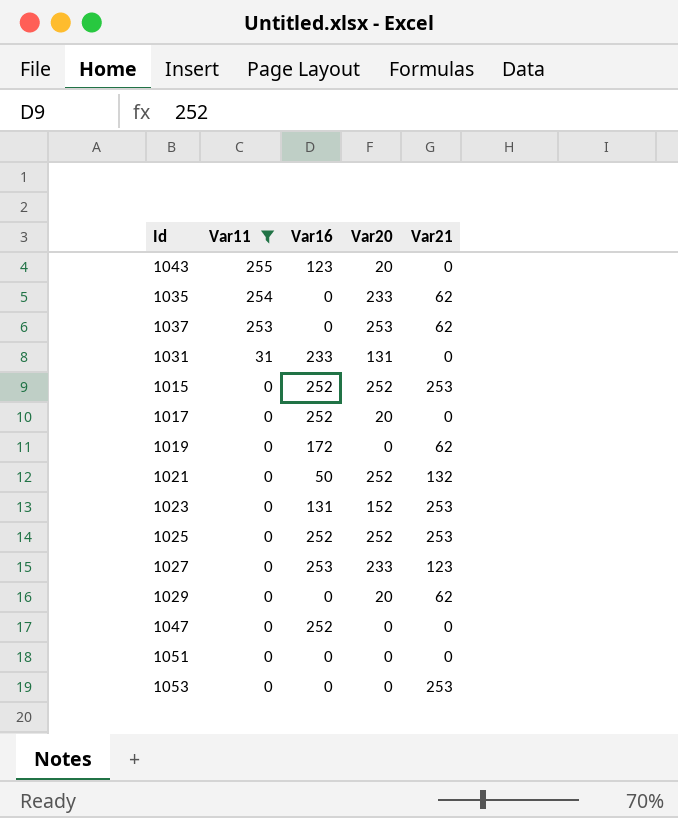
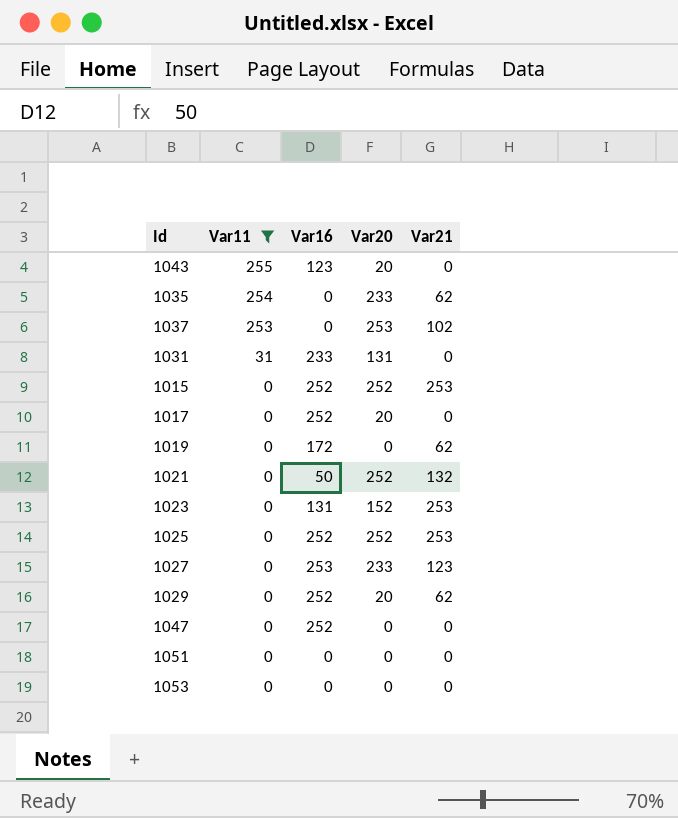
1037 | Var21: 62 -> 102
1029 | Var16: 0 -> 252
1053 | Var21: 253 -> 0

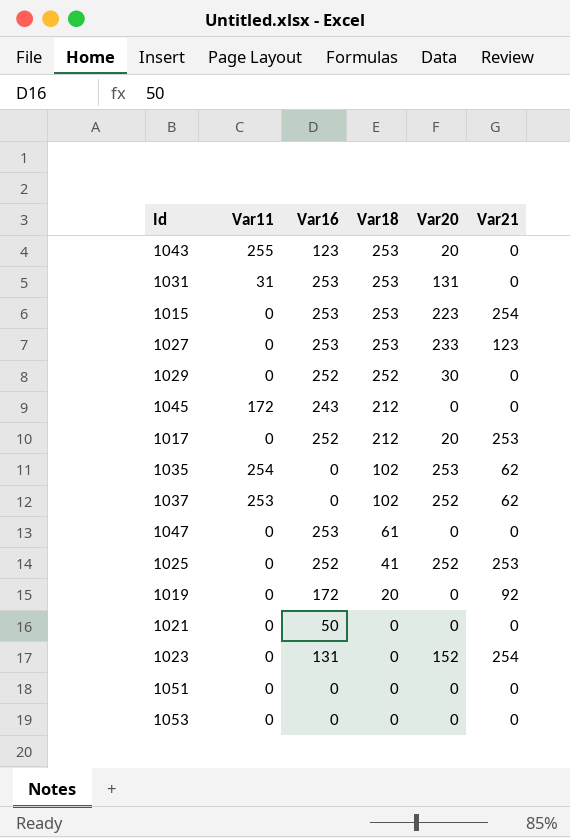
filter: Var11 != 172 -> none
row order: Var11 descending -> Var18 descending
column Var18 | position: none -> 4
1031 | Var16: 233 -> 253
1015 | Var16: 252 -> 253
1015 | Var20: 252 -> 223
1015 | Var21: 253 -> 254
1029 | Var20: 20 -> 30
1029 | Var21: 62 -> 0
1017 | Var21: 0 -> 253
1035 | Var20: 233 -> 253
1037 | Var20: 253 -> 252
1037 | Var21: 102 -> 62
1047 | Var16: 252 -> 253
1019 | Var21: 62 -> 92
1021 | Var20: 252 -> 0
1021 | Var21: 132 -> 0
1023 | Var21: 253 -> 254

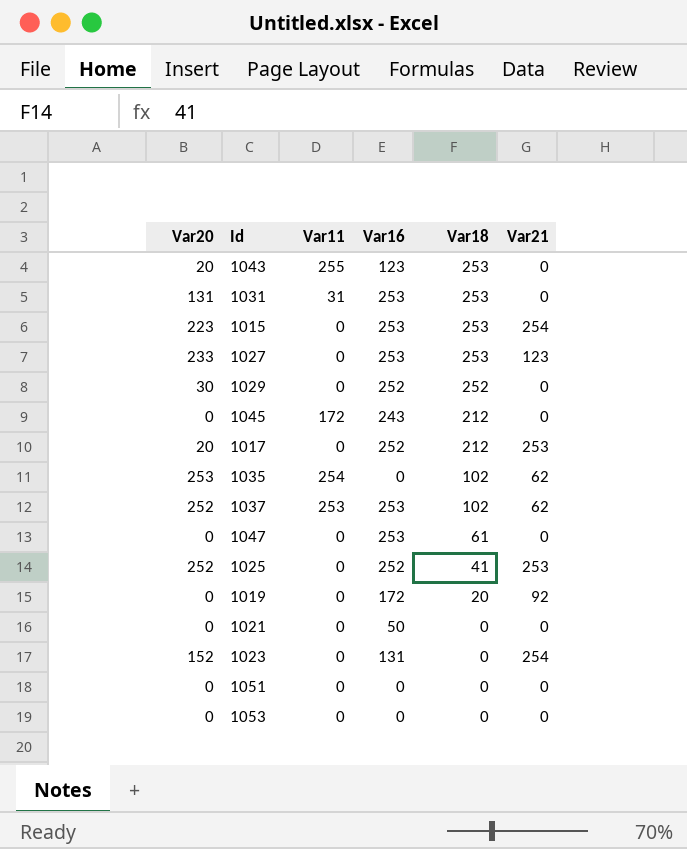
column Var20 | position: 5 -> 1
1037 | Var16: 0 -> 253

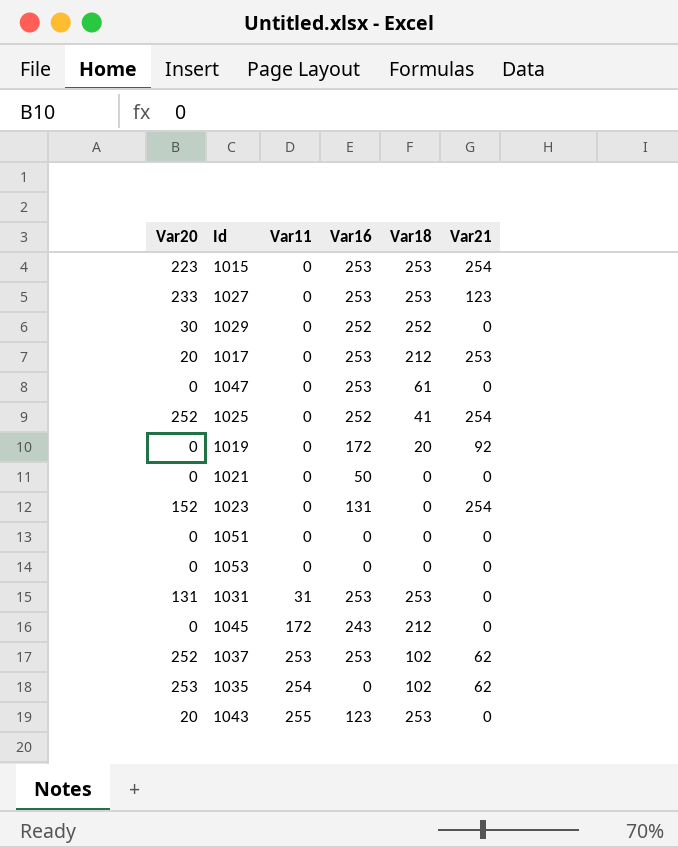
row order: Var18 descending -> Var11 ascending
1017 | Var16: 252 -> 253
1025 | Var21: 253 -> 254

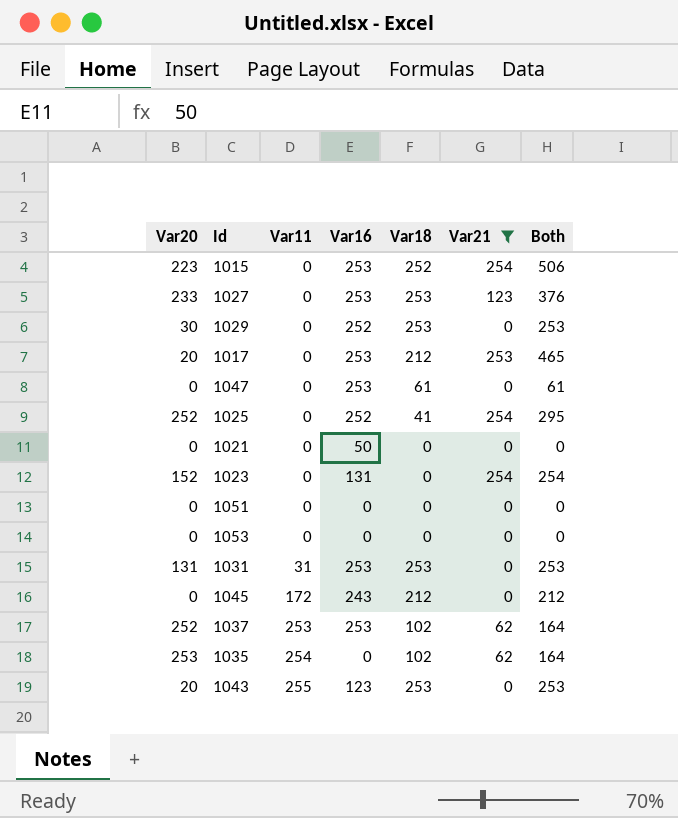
filter: none -> Var21 != 92
column Both | formula: none -> [Var18] + [Var21]
1015 | Var18: 253 -> 252
1029 | Var18: 252 -> 253

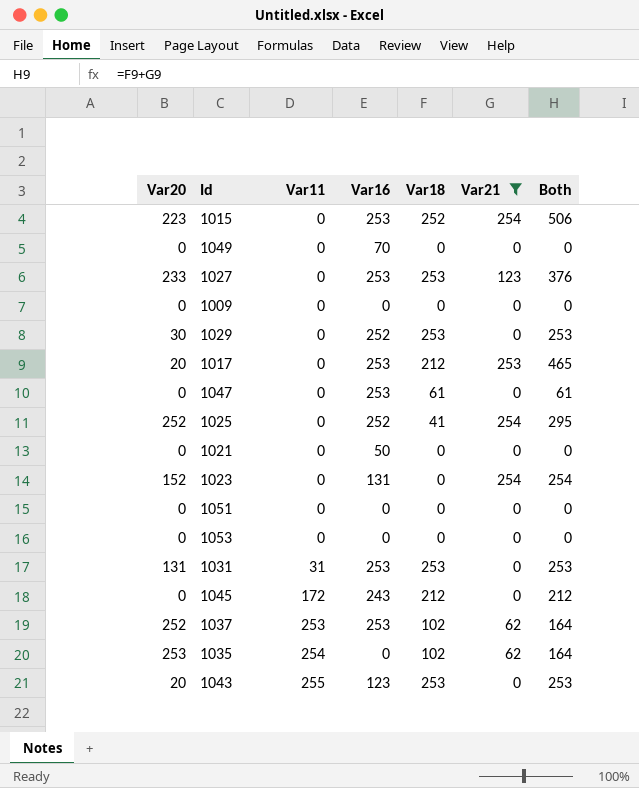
row 1049: none -> 0 | 0 | 70 | 0 | 0 | 0
row 1009: none -> 0 | 0 | 0 | 0 | 0 | 0

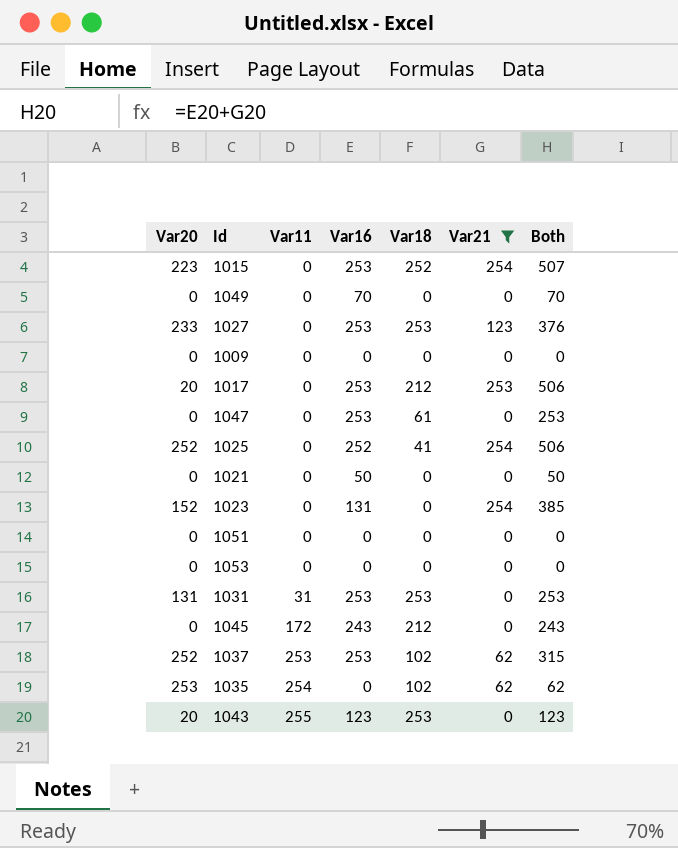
column Both | formula: [Var18] + [Var21] -> [Var16] + [Var21]
row 1029: 30 | 0 | 252 | 253 | 0 | 253 -> none

